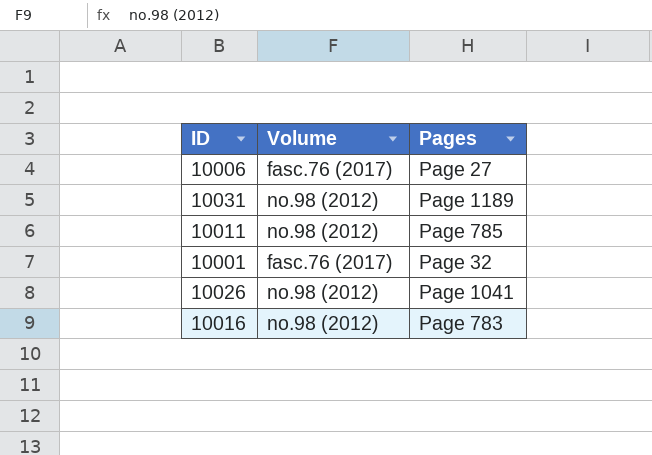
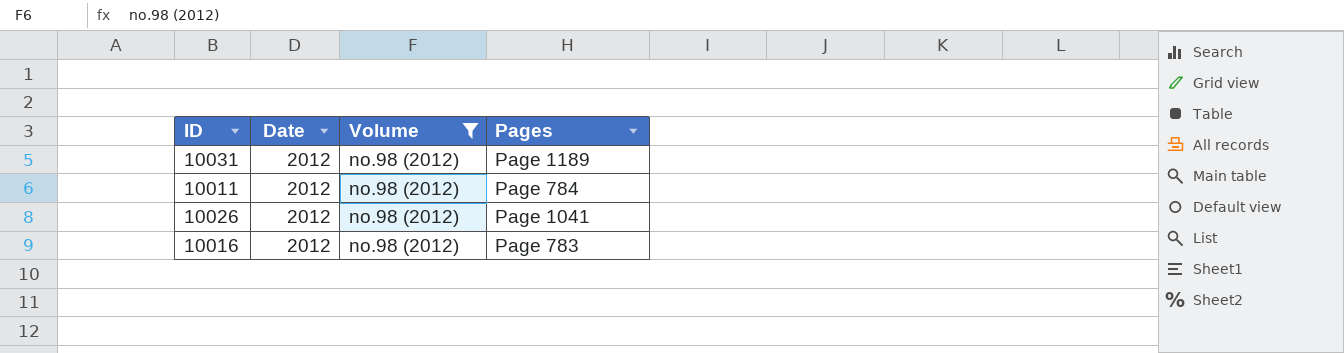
filter: none -> Volume = no.98 (2012)
column Date | position: none -> 2
10011 | Pages: Page 785 -> Page 784

